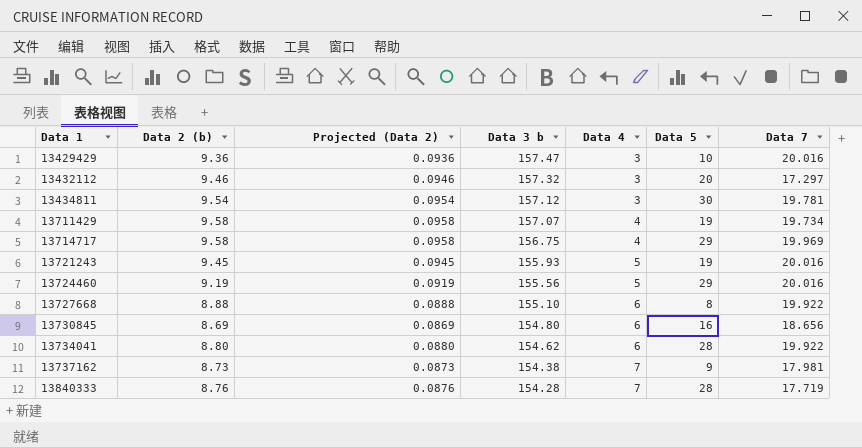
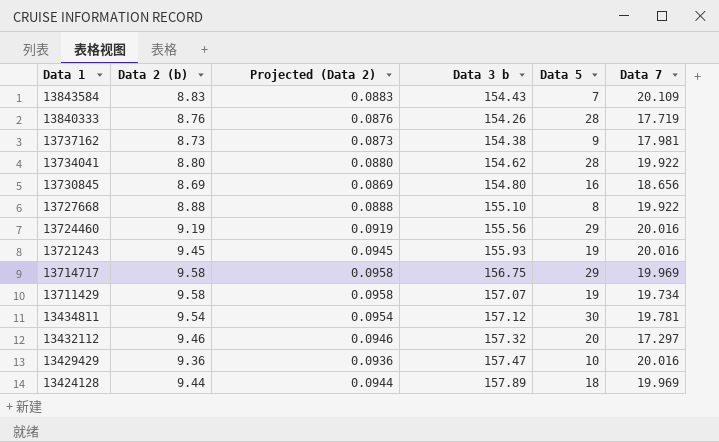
row order: Data 1 ascending -> Data 1 descending
column Data 4 | position: 5 -> none
row 13843584: none -> 8.83 | 0.0883 | 154.43 | 7 | 20.109
13840333 | Data 3 b: 154.28 -> 154.26
row 13424128: none -> 9.44 | 0.0944 | 157.89 | 18 | 19.969

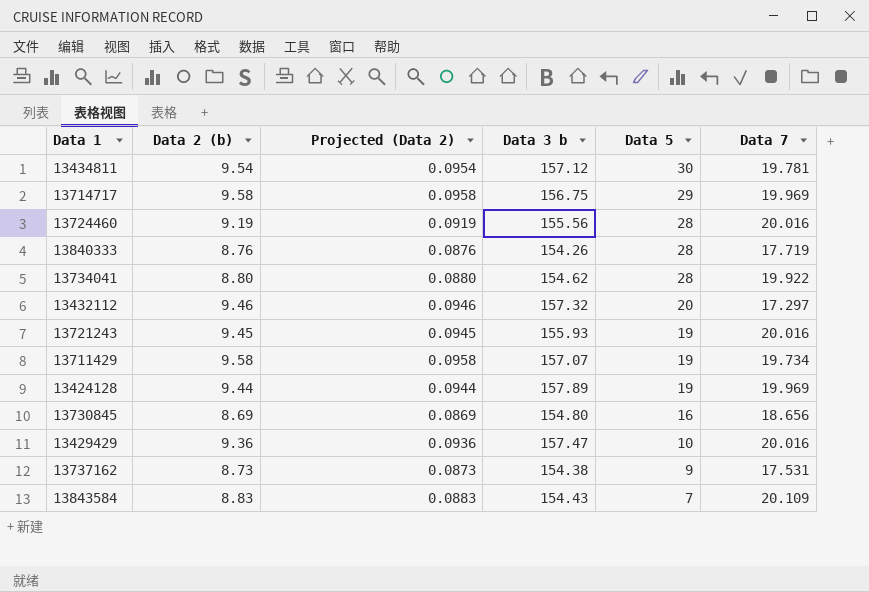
row order: Data 1 descending -> Data 5 descending
row 13727668: 8.88 | 0.0888 | 155.10 | 8 | 19.922 -> none
13724460 | Data 5: 29 -> 28
13424128 | Data 5: 18 -> 19
13737162 | Data 7: 17.981 -> 17.531

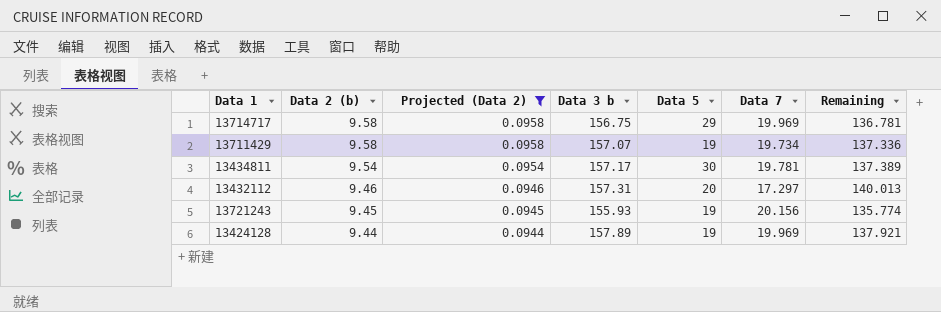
filter: none -> Projected (Data 2) >= 0.0944
row order: Data 5 descending -> Data 2 (b) descending
column Remaining | formula: none -> [Data 3 b] - [Data 7]
13434811 | Data 3 b: 157.12 -> 157.17
13432112 | Data 3 b: 157.32 -> 157.31
13721243 | Data 7: 20.016 -> 20.156

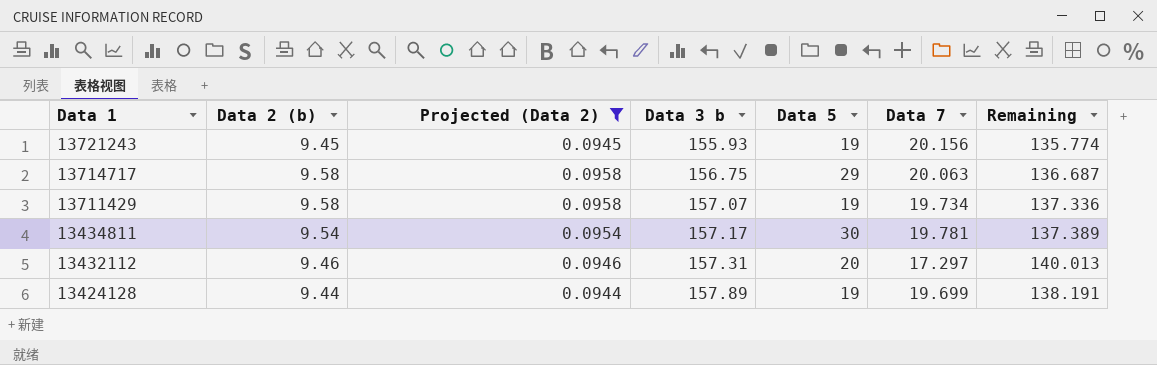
row order: Data 2 (b) descending -> Data 1 descending
13714717 | Data 7: 19.969 -> 20.063
13714717 | Remaining: 136.781 -> 136.687
13424128 | Data 7: 19.969 -> 19.699
13424128 | Remaining: 137.921 -> 138.191

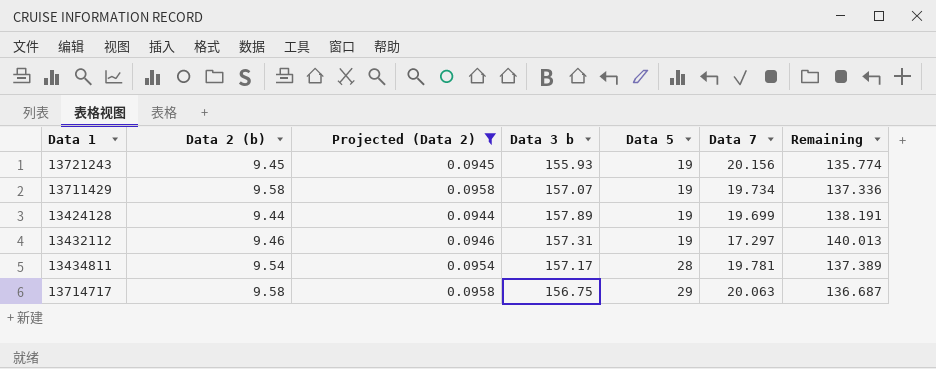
row order: Data 1 descending -> Data 5 ascending
13432112 | Data 5: 20 -> 19
13434811 | Data 5: 30 -> 28

